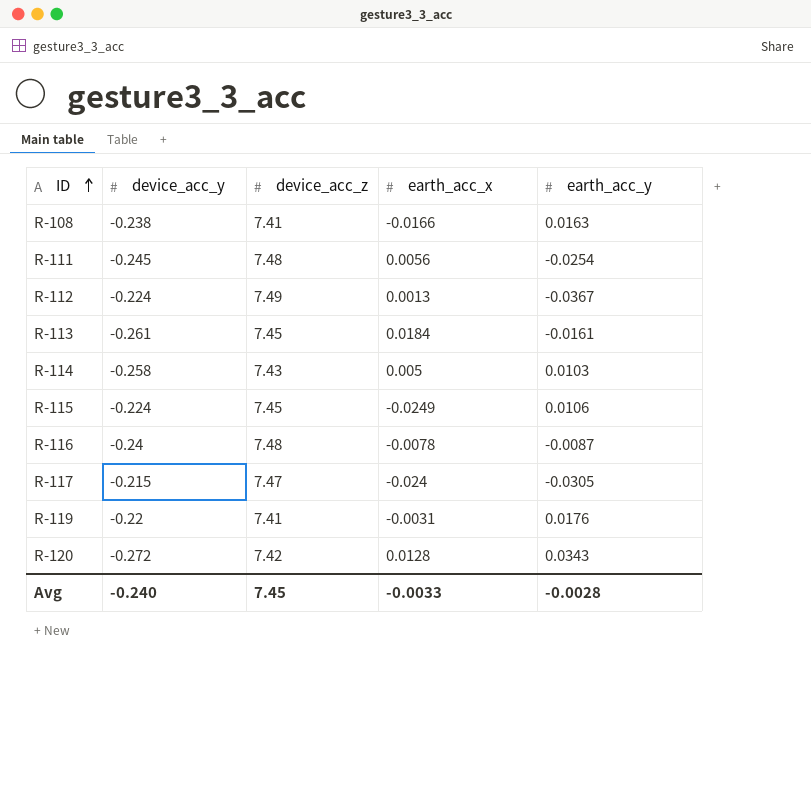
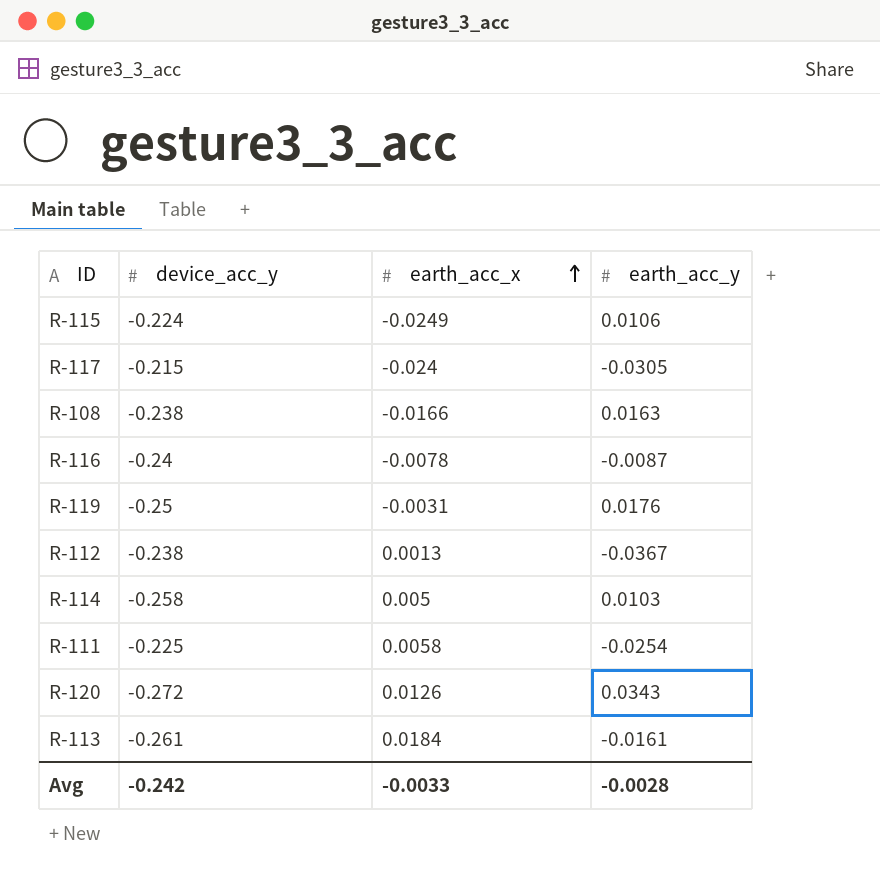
row order: ID ascending -> earth_acc_x ascending
column device_acc_z | position: 3 -> none
R-119 | device_acc_y: -0.22 -> -0.25
R-112 | device_acc_y: -0.224 -> -0.238
R-111 | device_acc_y: -0.245 -> -0.225
R-111 | earth_acc_x: 0.0056 -> 0.0058
R-120 | earth_acc_x: 0.0128 -> 0.0126
Avg | device_acc_y: -0.240 -> -0.242

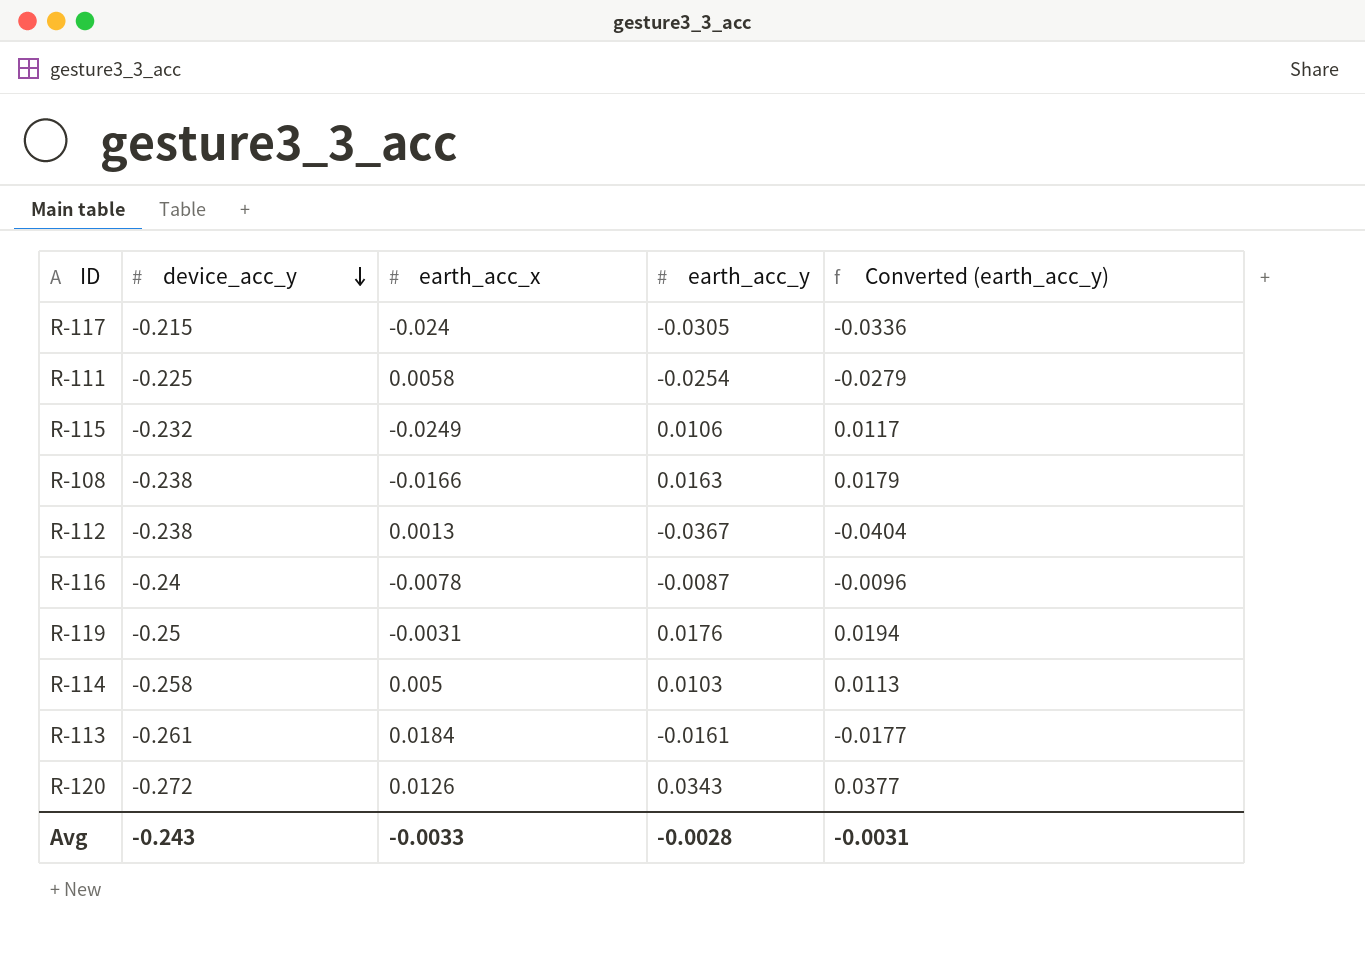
row order: earth_acc_x ascending -> device_acc_y descending
column Converted (earth_acc_y) | formula: none -> [earth_acc_y] * 1.1
R-115 | device_acc_y: -0.224 -> -0.232
Avg | device_acc_y: -0.242 -> -0.243

